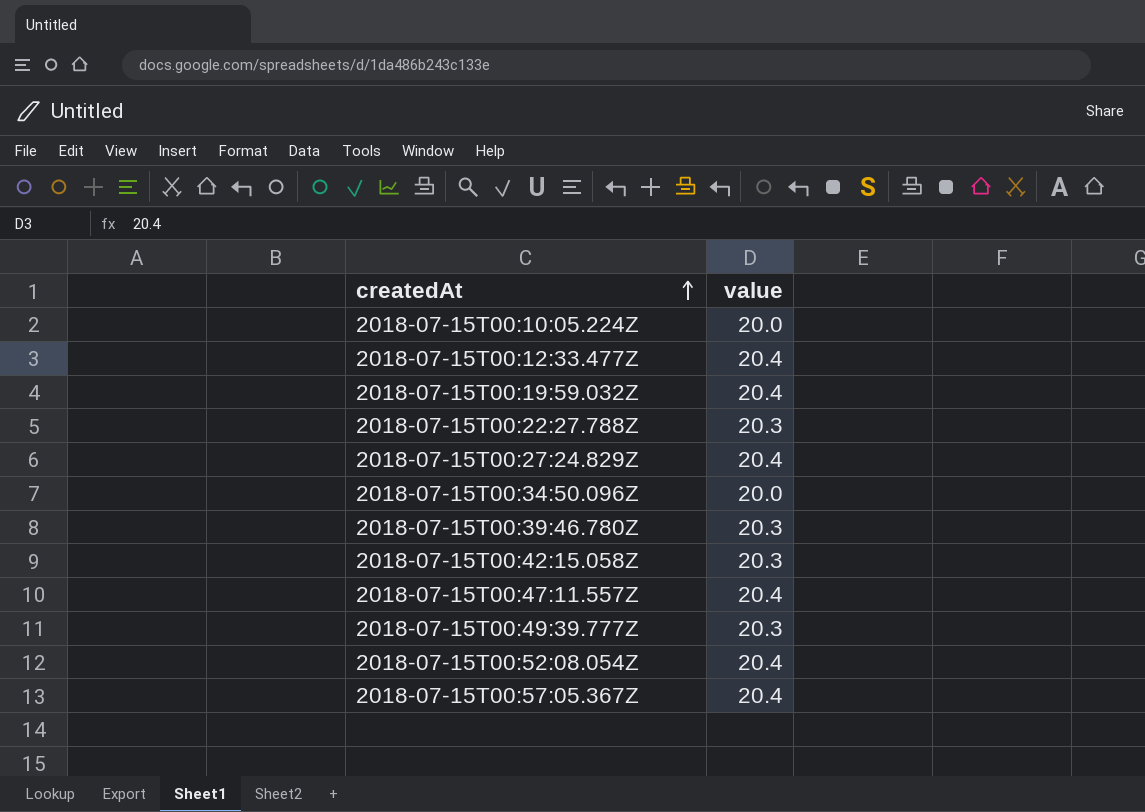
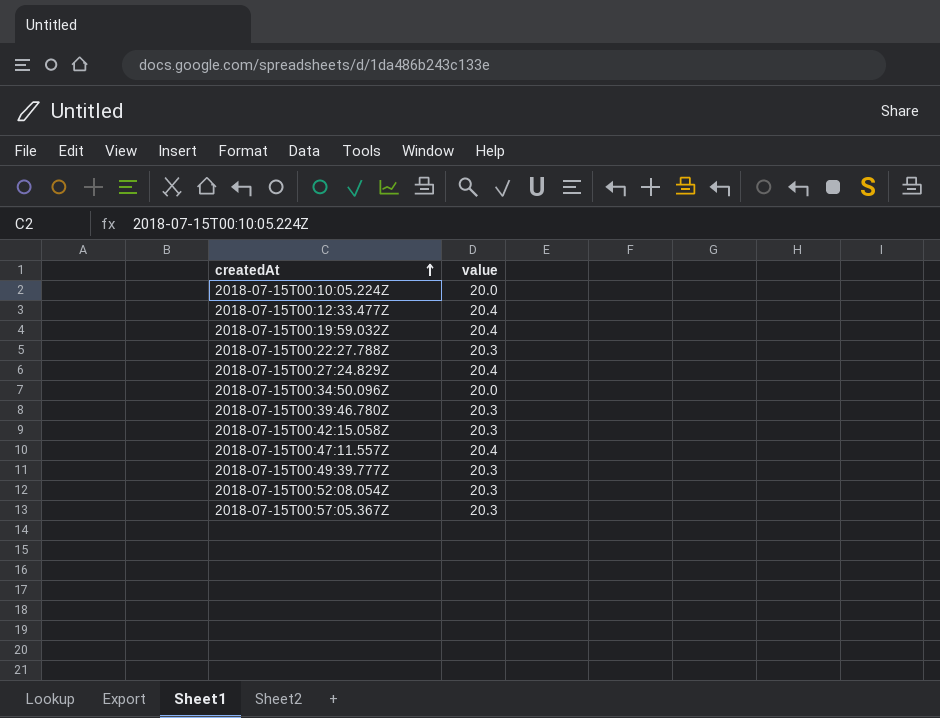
2018-07-15T00:52:08.054Z | value: 20.4 -> 20.3
2018-07-15T00:57:05.367Z | value: 20.4 -> 20.3

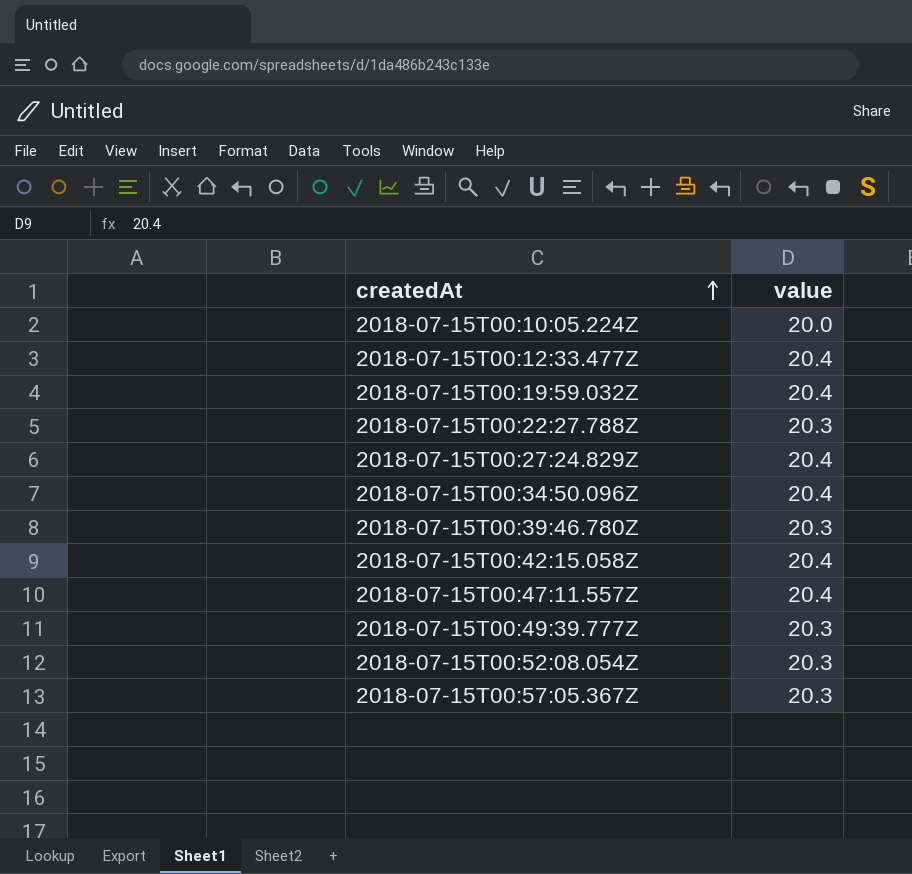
2018-07-15T00:34:50.096Z | value: 20.0 -> 20.4
2018-07-15T00:42:15.058Z | value: 20.3 -> 20.4

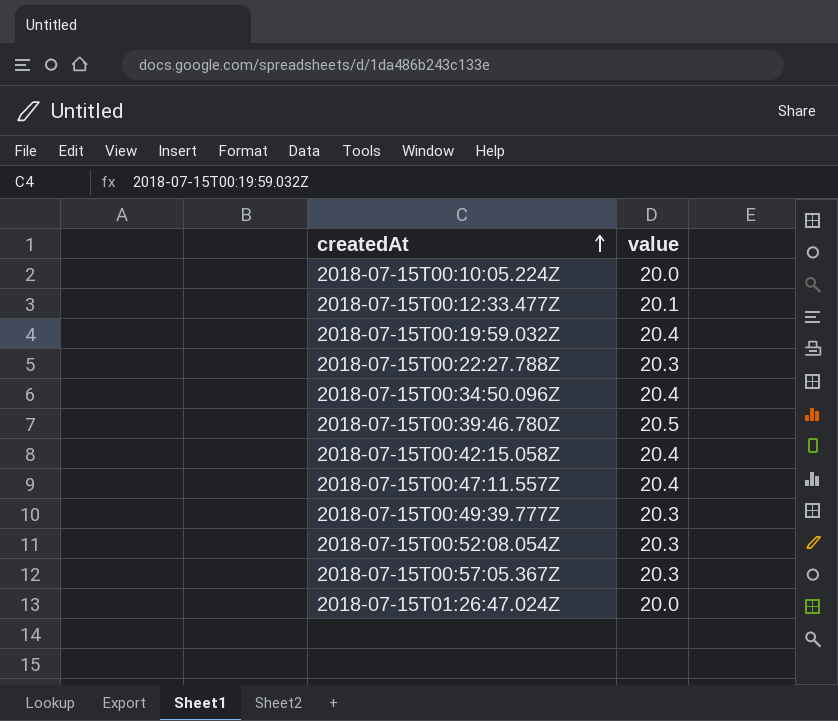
row 2018-07-15T00:27:24.829Z: 20.4 -> none
2018-07-15T00:12:33.477Z | value: 20.4 -> 20.1
2018-07-15T00:39:46.780Z | value: 20.3 -> 20.5
row 2018-07-15T01:26:47.024Z: none -> 20.0

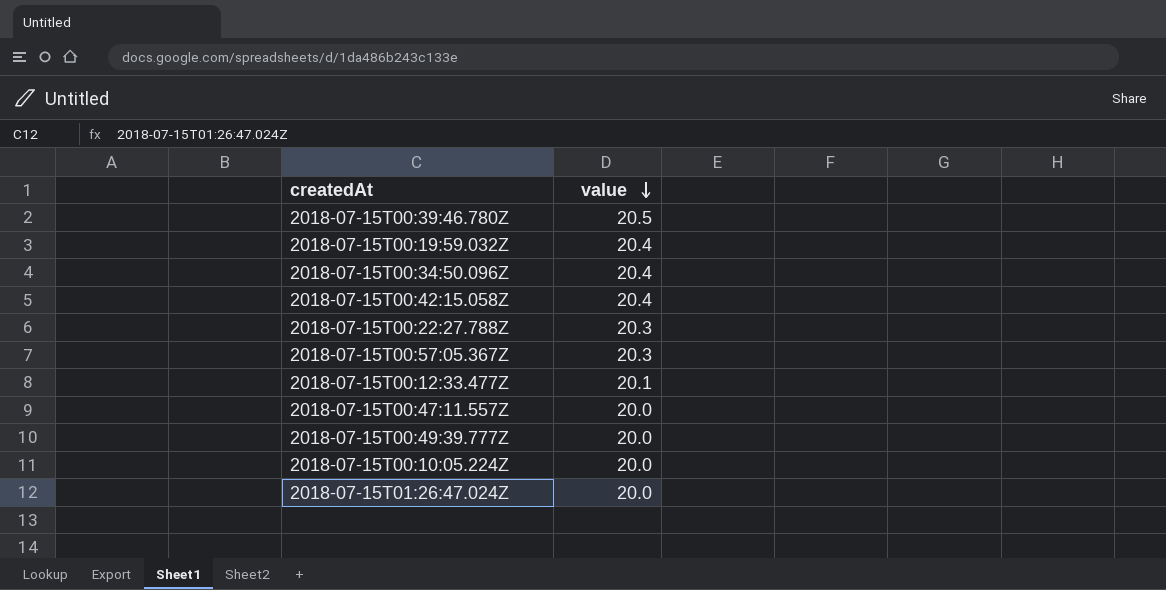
row order: createdAt ascending -> value descending
row 2018-07-15T00:52:08.054Z: 20.3 -> none
2018-07-15T00:47:11.557Z | value: 20.4 -> 20.0
2018-07-15T00:49:39.777Z | value: 20.3 -> 20.0

